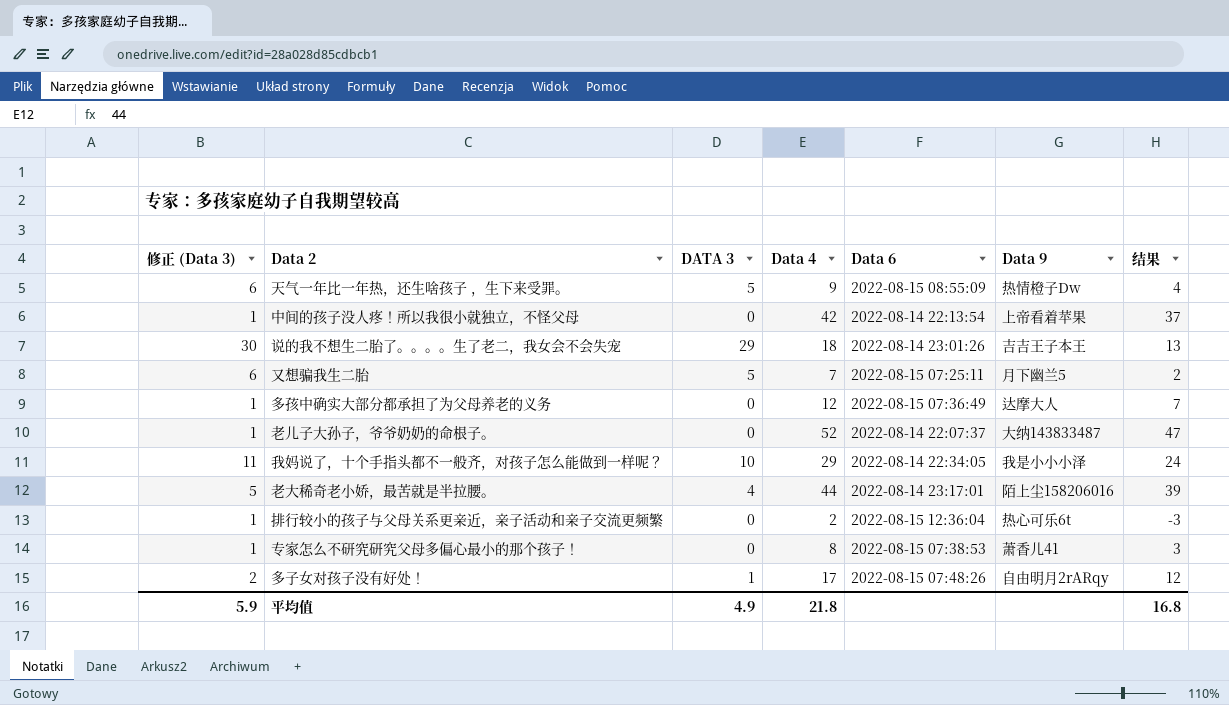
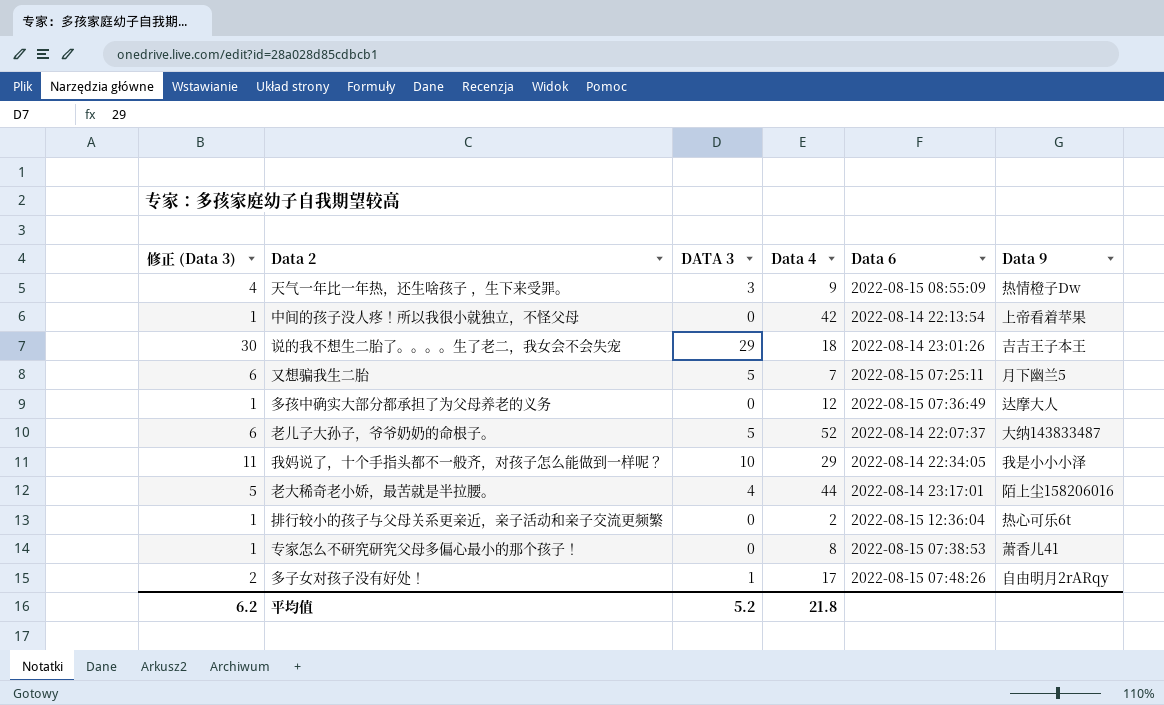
column 结果 | formula: [Data 4] - 5 -> none
天气一年比一年热，还生啥孩子 ，生下来受罪。 | 修正 (Data 3): 6 -> 4
天气一年比一年热，还生啥孩子 ，生下来受罪。 | DATA 3: 5 -> 3
老儿子大孙子，爷爷奶奶的命根子。 | 修正 (Data 3): 1 -> 6
老儿子大孙子，爷爷奶奶的命根子。 | DATA 3: 0 -> 5
平均值 | 修正 (Data 3): 5.9 -> 6.2
平均值 | DATA 3: 4.9 -> 5.2

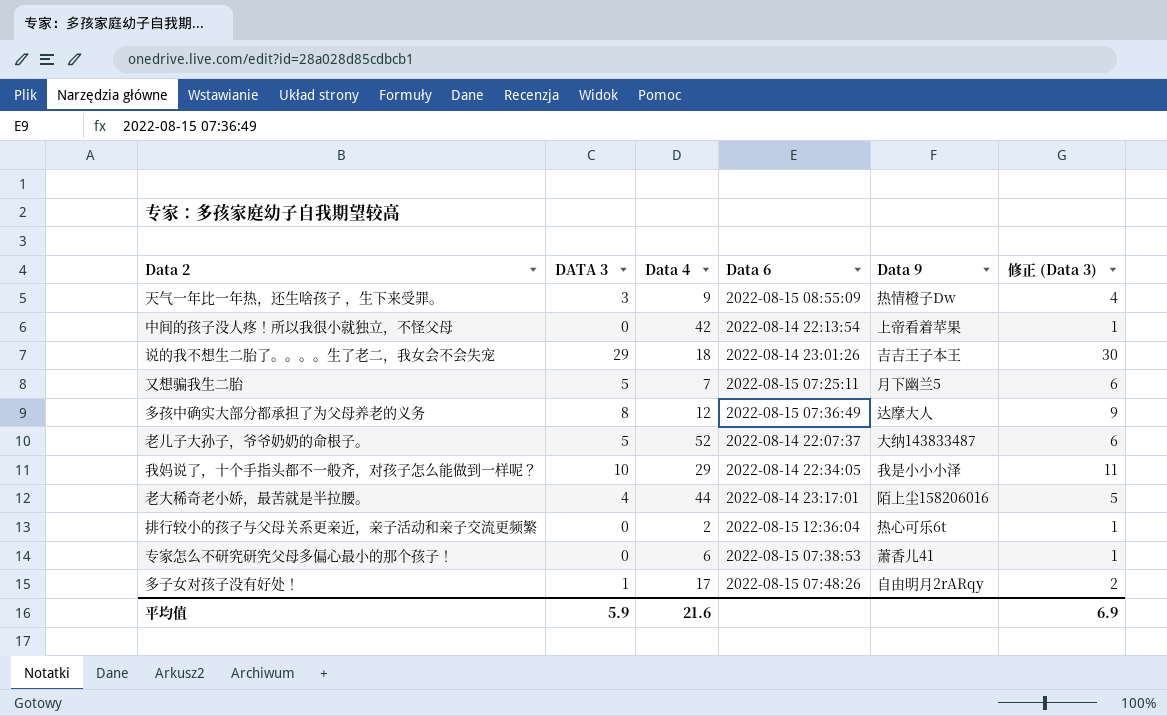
column 修正 (Data 3) | position: 1 -> 6
多孩中确实大部分都承担了为父母养老的义务 | DATA 3: 0 -> 8
多孩中确实大部分都承担了为父母养老的义务 | 修正 (Data 3): 1 -> 9
专家怎么不研究研究父母多偏心最小的那个孩子！ | Data 4: 8 -> 6
平均值 | DATA 3: 5.2 -> 5.9
平均值 | Data 4: 21.8 -> 21.6
平均值 | 修正 (Data 3): 6.2 -> 6.9

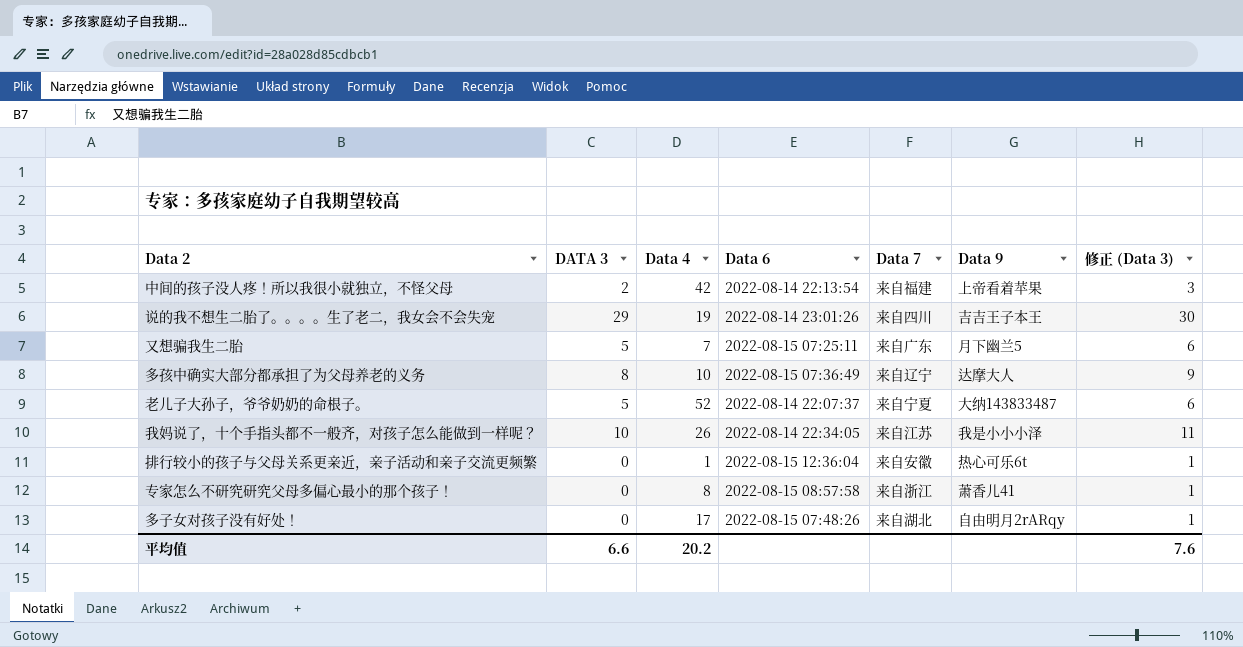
column Data 7 | position: none -> 5
row 天气一年比一年热，还生啥孩子 ，生下来受罪。: 3 | 9 | 2022-08-15 08:55:09 | 热情橙子Dw | 4 -> none
row 老大稀奇老小娇，最苦就是半拉腰。: 4 | 44 | 2022-08-14 23:17:01 | 陌上尘158206016 | 5 -> none
中间的孩子没人疼！所以我很小就独立，不怪父母 | DATA 3: 0 -> 2
中间的孩子没人疼！所以我很小就独立，不怪父母 | 修正 (Data 3): 1 -> 3
说的我不想生二胎了。。。。生了老二，我女会不会失宠 | Data 4: 18 -> 19
多孩中确实大部分都承担了为父母养老的义务 | Data 4: 12 -> 10
我妈说了，十个手指头都不一般齐，对孩子怎么能做到一样呢？ | Data 4: 29 -> 26
排行较小的孩子与父母关系更亲近，亲子活动和亲子交流更频繁 | Data 4: 2 -> 1
专家怎么不研究研究父母多偏心最小的那个孩子！ | Data 4: 6 -> 8
专家怎么不研究研究父母多偏心最小的那个孩子！ | Data 6: 2022-08-15 07:38:53 -> 2022-08-15 08:57:58
多子女对孩子没有好处！ | DATA 3: 1 -> 0
多子女对孩子没有好处！ | 修正 (Data 3): 2 -> 1
平均值 | DATA 3: 5.9 -> 6.6
平均值 | Data 4: 21.6 -> 20.2
平均值 | 修正 (Data 3): 6.9 -> 7.6

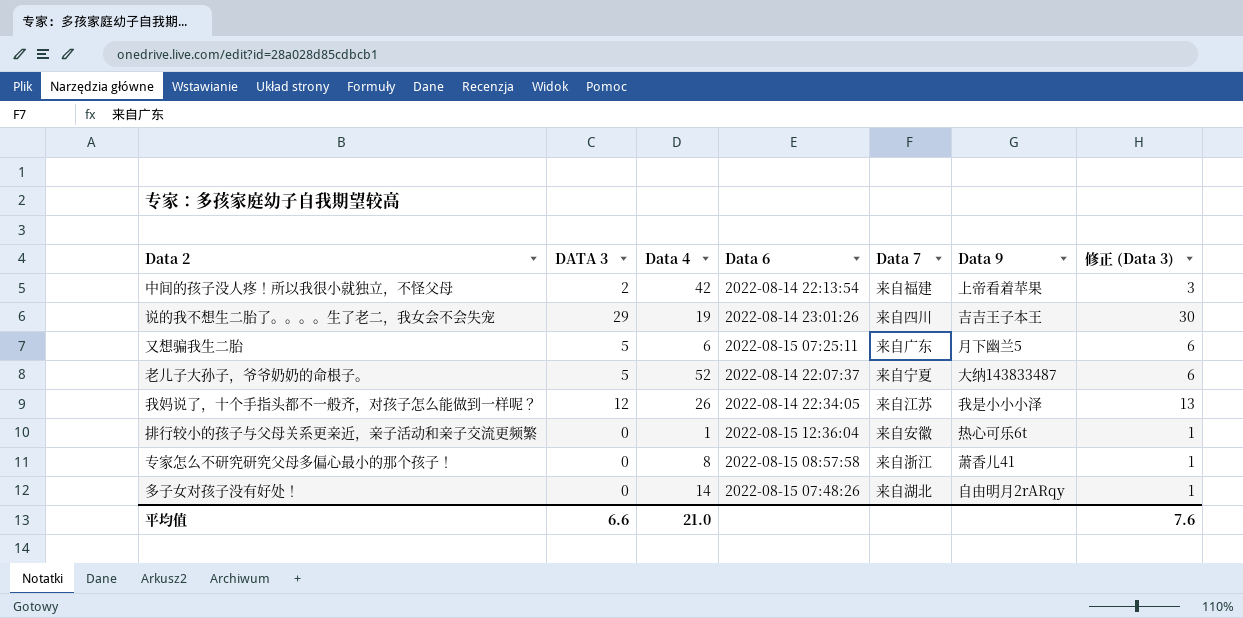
row 多孩中确实大部分都承担了为父母养老的义务: 8 | 10 | 2022-08-15 07:36:49 | 来自辽宁 | 达摩大人 | 9 -> none
又想骗我生二胎 | Data 4: 7 -> 6
我妈说了，十个手指头都不一般齐，对孩子怎么能做到一样呢？ | DATA 3: 10 -> 12
我妈说了，十个手指头都不一般齐，对孩子怎么能做到一样呢？ | 修正 (Data 3): 11 -> 13
多子女对孩子没有好处！ | Data 4: 17 -> 14
平均值 | Data 4: 20.2 -> 21.0

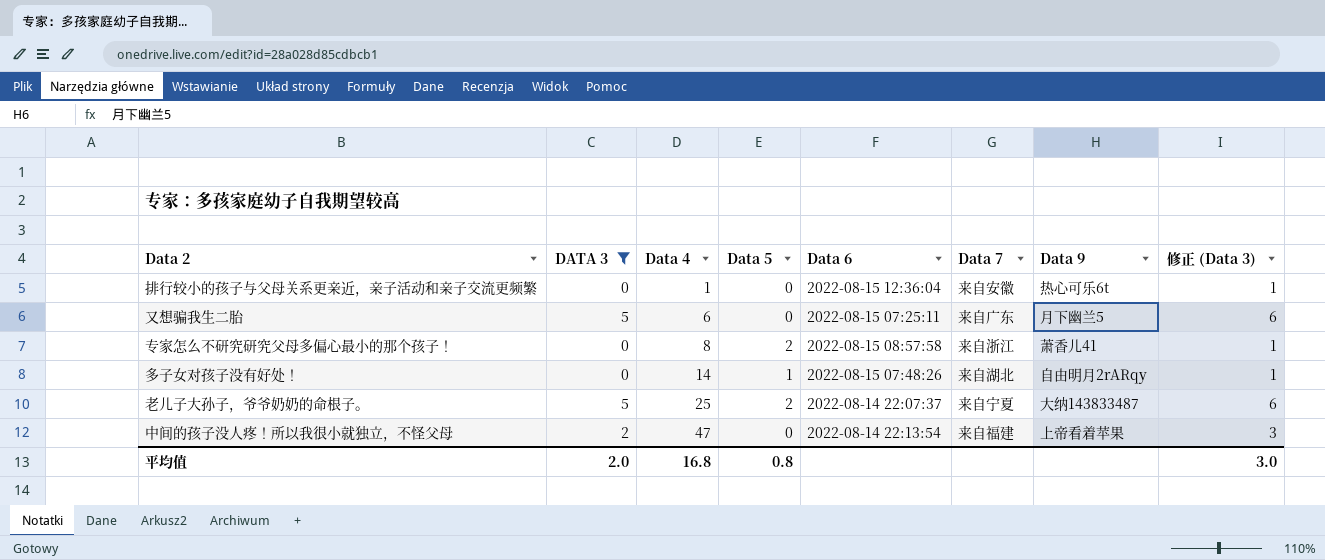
filter: none -> DATA 3 <= 5
row order: none -> Data 4 ascending
column Data 5 | position: none -> 4
老儿子大孙子，爷爷奶奶的命根子。 | Data 4: 52 -> 25
中间的孩子没人疼！所以我很小就独立，不怪父母 | Data 4: 42 -> 47
平均值 | DATA 3: 6.6 -> 2.0
平均值 | Data 4: 21.0 -> 16.8
平均值 | 修正 (Data 3): 7.6 -> 3.0

